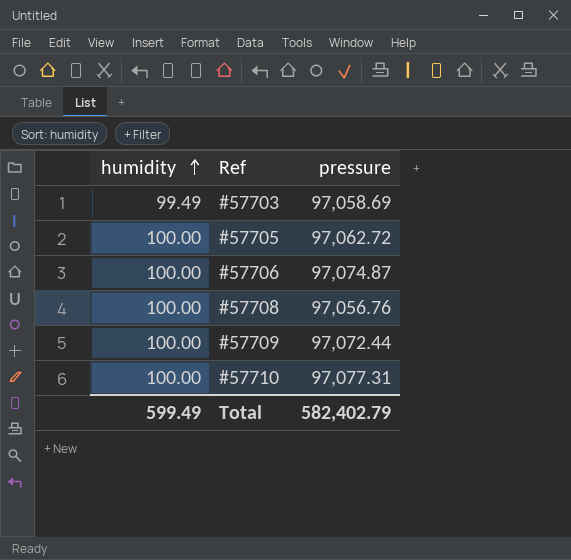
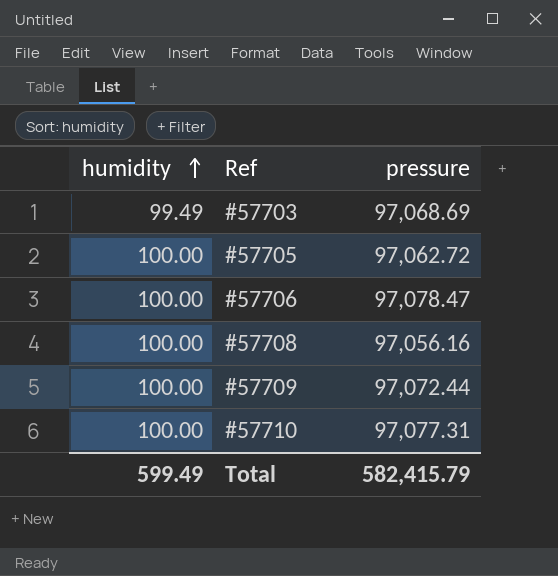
#57703 | pressure: 97,058.69 -> 97,068.69
#57706 | pressure: 97,074.87 -> 97,078.47
#57708 | pressure: 97,056.76 -> 97,056.16
Total | pressure: 582,402.79 -> 582,415.79

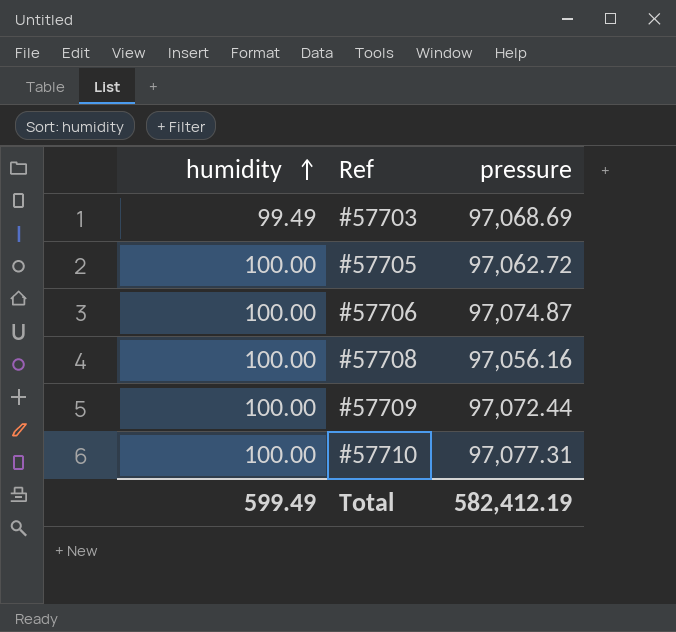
#57706 | pressure: 97,078.47 -> 97,074.87
Total | pressure: 582,415.79 -> 582,412.19

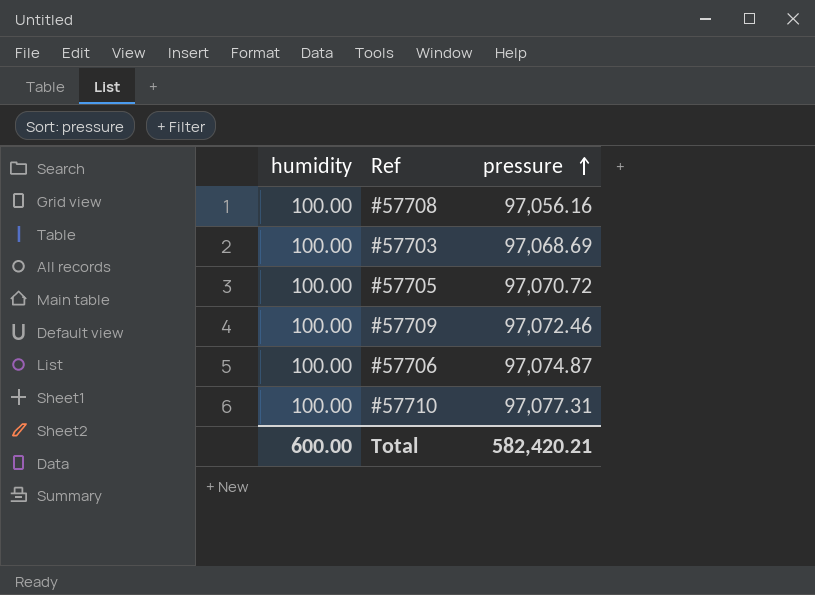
row order: humidity ascending -> pressure ascending
#57703 | humidity: 99.49 -> 100.00
#57705 | pressure: 97,062.72 -> 97,070.72
#57709 | pressure: 97,072.44 -> 97,072.46
Total | humidity: 599.49 -> 600.00
Total | pressure: 582,412.19 -> 582,420.21

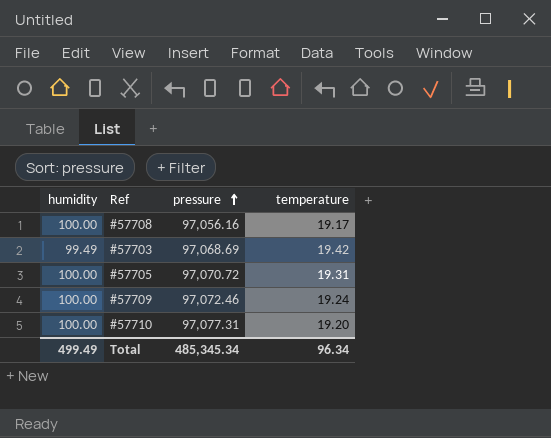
column temperature | position: none -> 4
row #57706: 100.00 | 97,074.87 -> none
#57703 | humidity: 100.00 -> 99.49
Total | humidity: 600.00 -> 499.49
Total | pressure: 582,420.21 -> 485,345.34

